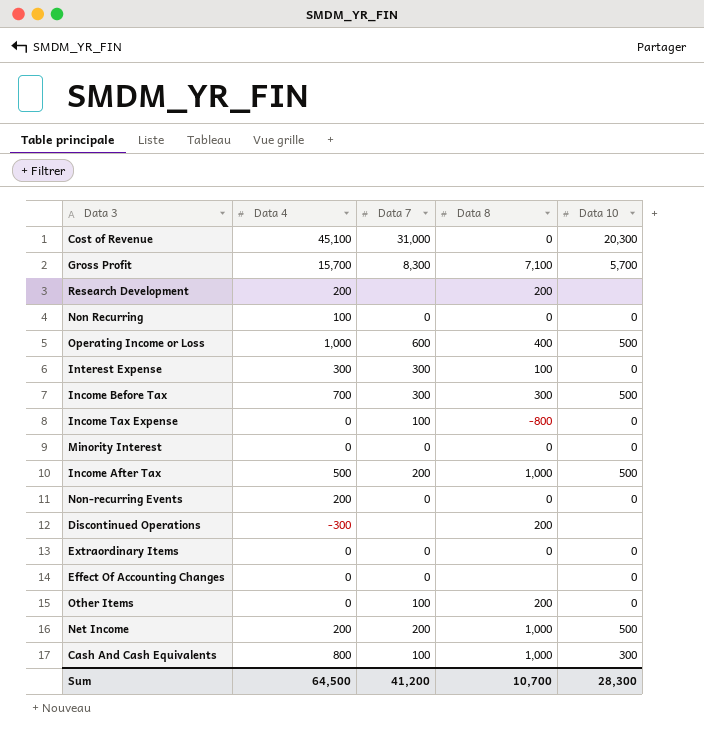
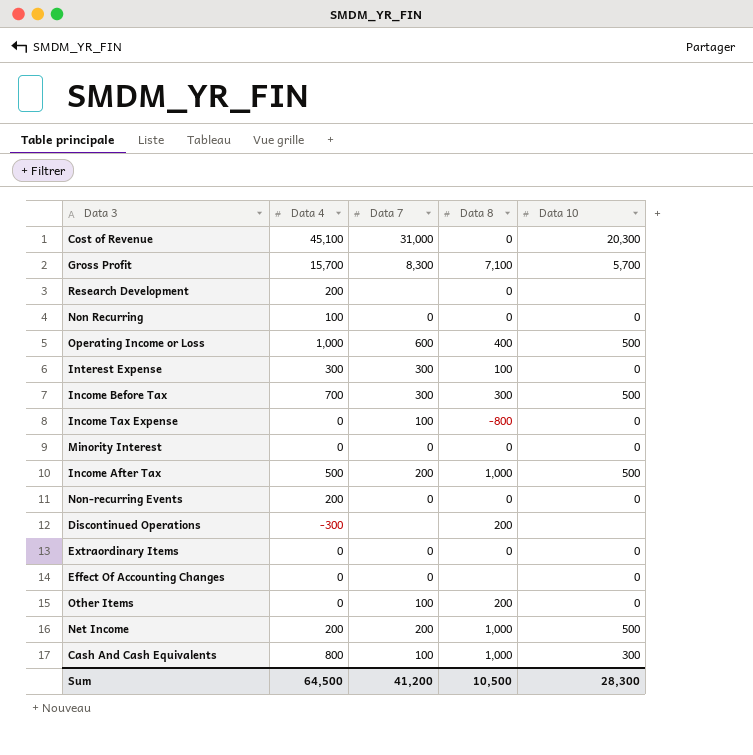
Research Development | Data 8: 200 -> 0
Sum | Data 8: 10,700 -> 10,500

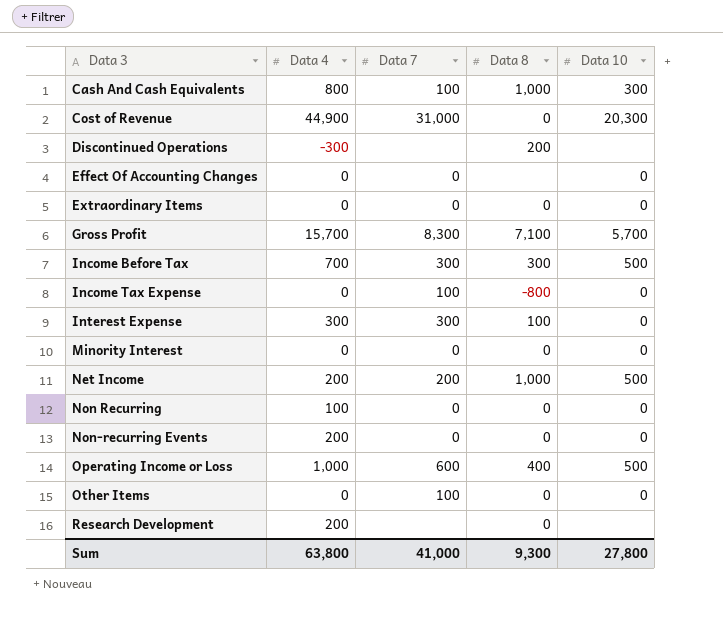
row order: none -> Data 3 ascending
row Income After Tax: 500 | 200 | 1,000 | 500 -> none
Cost of Revenue | Data 4: 45,100 -> 44,900
Other Items | Data 8: 200 -> 0
Sum | Data 4: 64,500 -> 63,800
Sum | Data 7: 41,200 -> 41,000
Sum | Data 8: 10,500 -> 9,300
Sum | Data 10: 28,300 -> 27,800

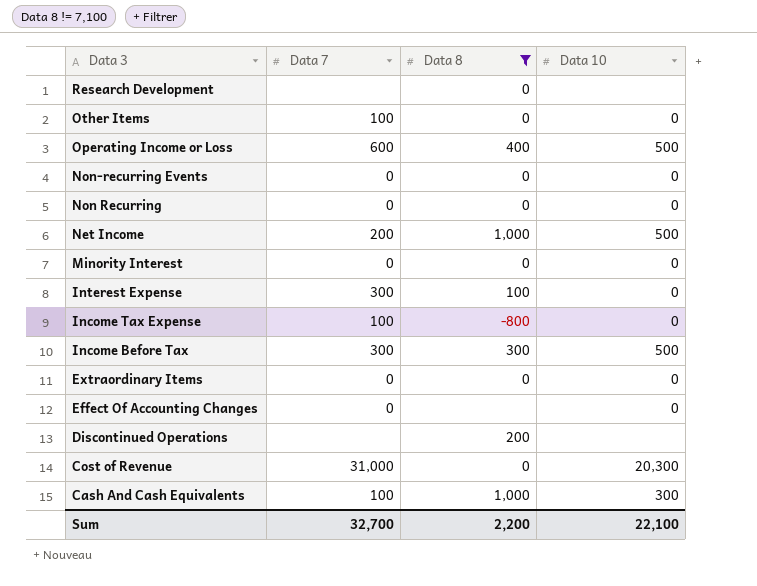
filter: none -> Data 8 != 7,100
row order: Data 3 ascending -> Data 3 descending
column Data 4 | position: 2 -> none
Sum | Data 7: 41,000 -> 32,700
Sum | Data 8: 9,300 -> 2,200
Sum | Data 10: 27,800 -> 22,100

